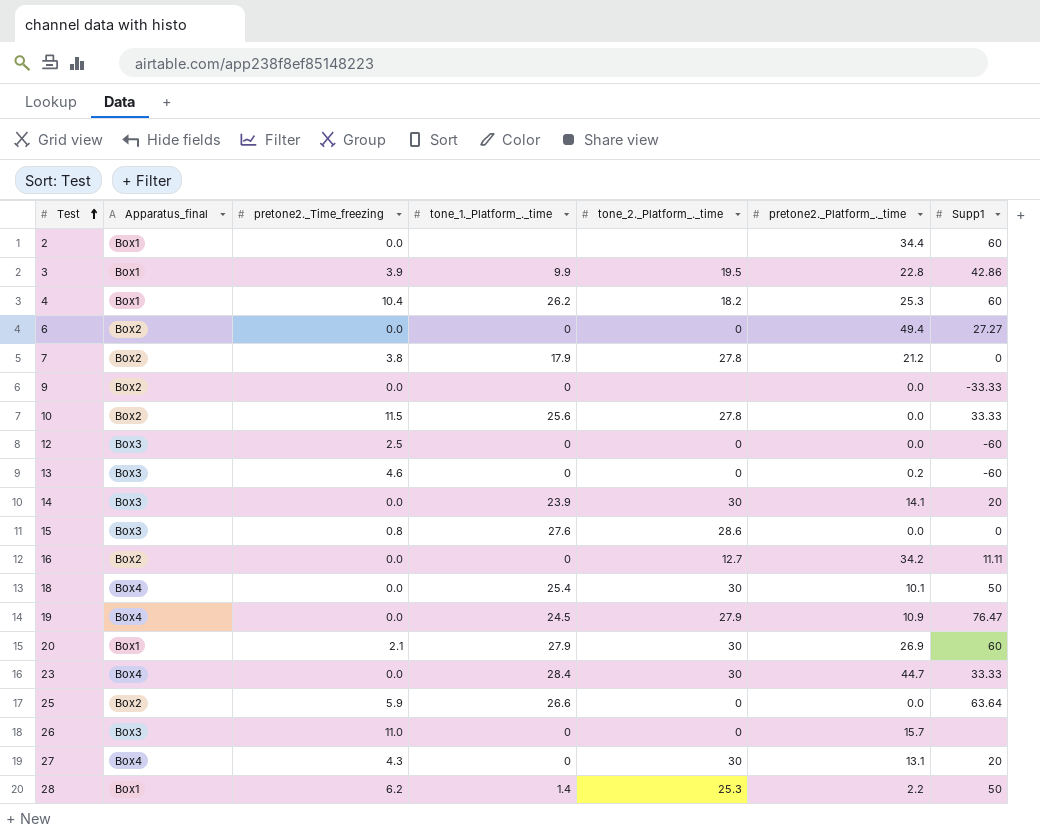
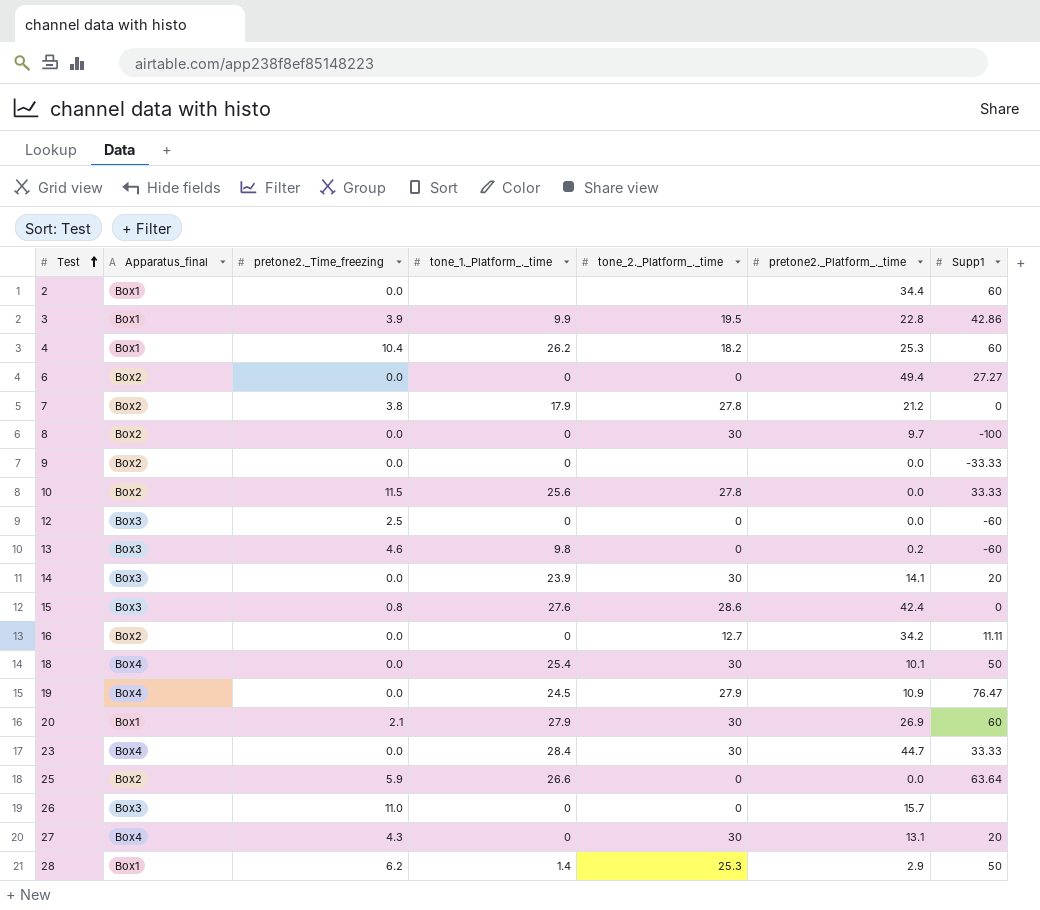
row 8: none -> Box2 | 0.0 | 0 | 30 | 9.7 | -100
13 | tone_1._Platform_._time: 0 -> 9.8
15 | pretone2._Platform_._time: 0.0 -> 42.4
28 | pretone2._Platform_._time: 2.2 -> 2.9

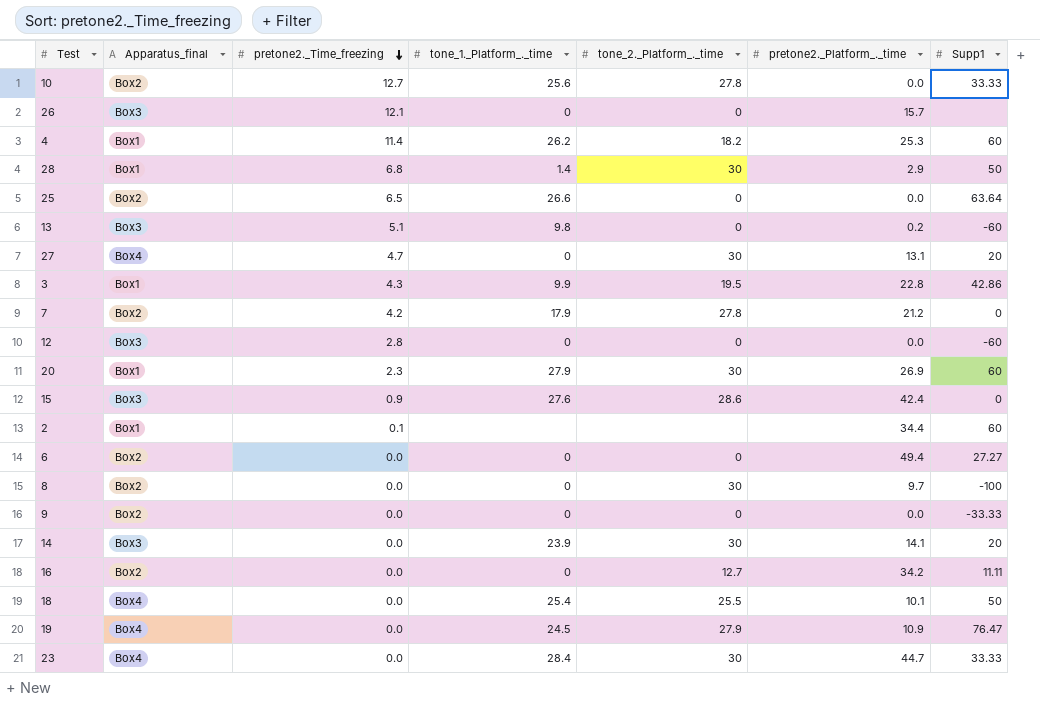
row order: Test ascending -> pretone2._Time_freezing descending
10 | pretone2._Time_freezing: 11.5 -> 12.7
26 | pretone2._Time_freezing: 11.0 -> 12.1
4 | pretone2._Time_freezing: 10.4 -> 11.4
28 | pretone2._Time_freezing: 6.2 -> 6.8
28 | tone_2._Platform_._time: 25.3 -> 30
25 | pretone2._Time_freezing: 5.9 -> 6.5
13 | pretone2._Time_freezing: 4.6 -> 5.1
27 | pretone2._Time_freezing: 4.3 -> 4.7
3 | pretone2._Time_freezing: 3.9 -> 4.3
7 | pretone2._Time_freezing: 3.8 -> 4.2
12 | pretone2._Time_freezing: 2.5 -> 2.8
20 | pretone2._Time_freezing: 2.1 -> 2.3
15 | pretone2._Time_freezing: 0.8 -> 0.9
2 | pretone2._Time_freezing: 0.0 -> 0.1
9 | tone_2._Platform_._time: none -> 0
18 | tone_2._Platform_._time: 30 -> 25.5

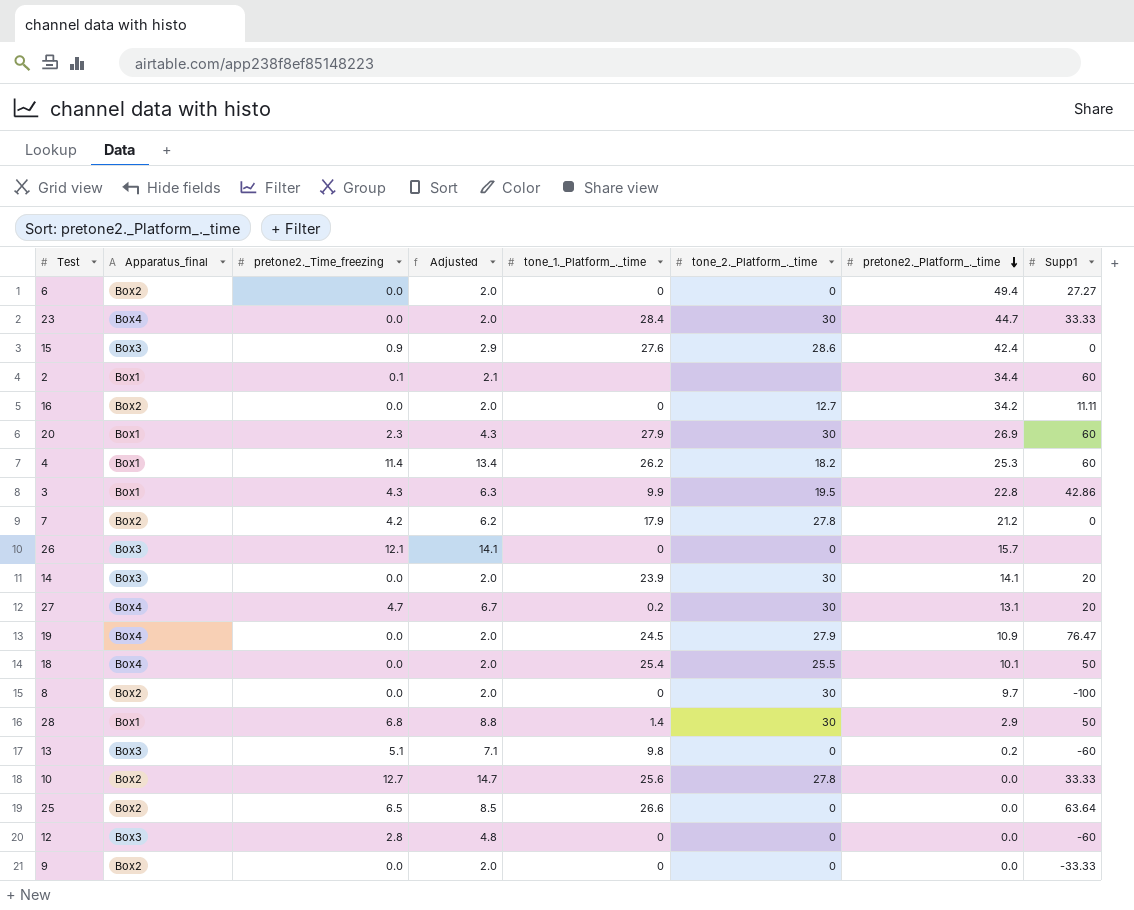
row order: pretone2._Time_freezing descending -> pretone2._Platform_._time descending
column Adjusted | formula: none -> [pretone2._Time_freezing] + 2
27 | tone_1._Platform_._time: 0 -> 0.2

